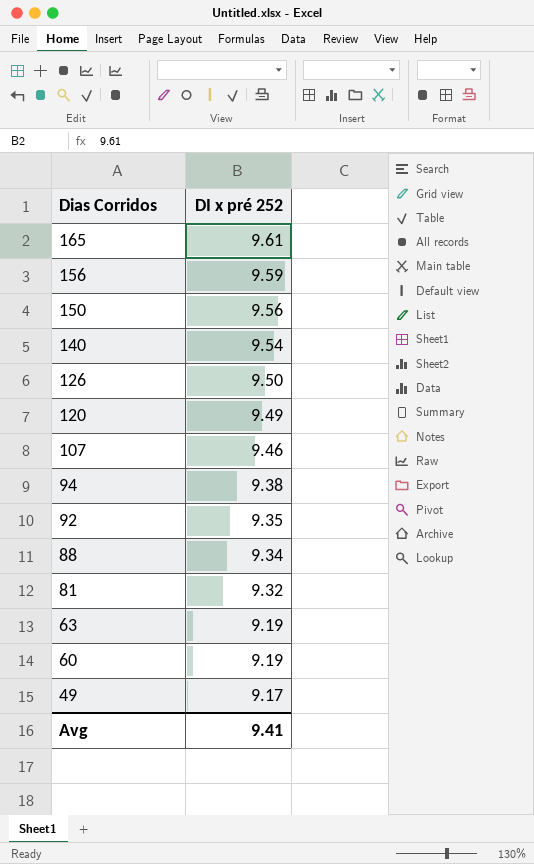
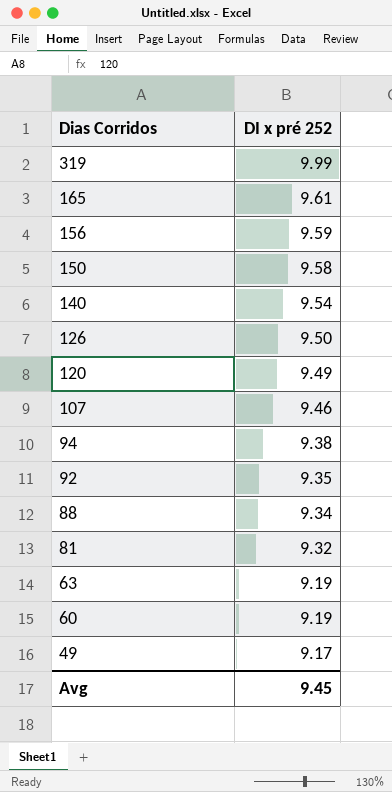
row 319: none -> 9.99
150 | DI x pré 252: 9.56 -> 9.58
Avg | DI x pré 252: 9.41 -> 9.45

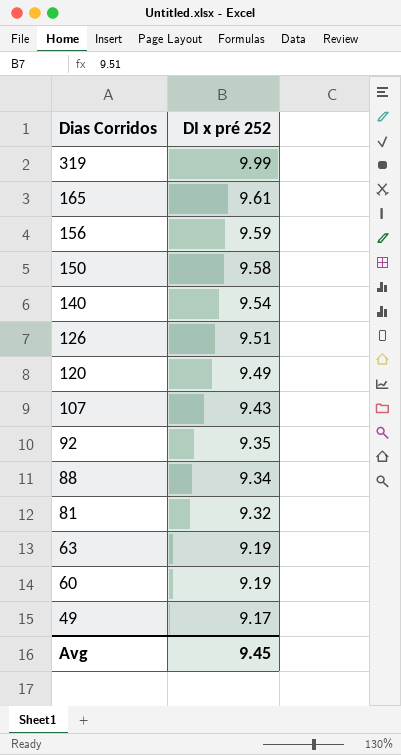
row 94: 9.38 -> none
126 | DI x pré 252: 9.50 -> 9.51
107 | DI x pré 252: 9.46 -> 9.43

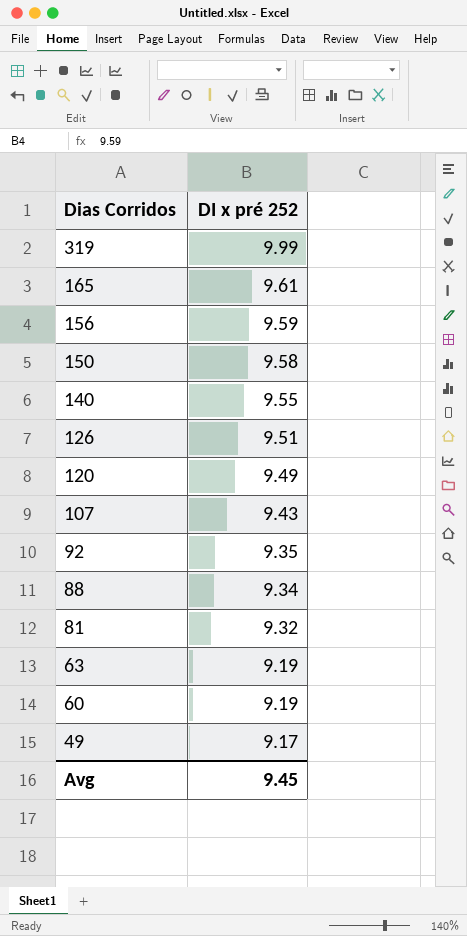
140 | DI x pré 252: 9.54 -> 9.55

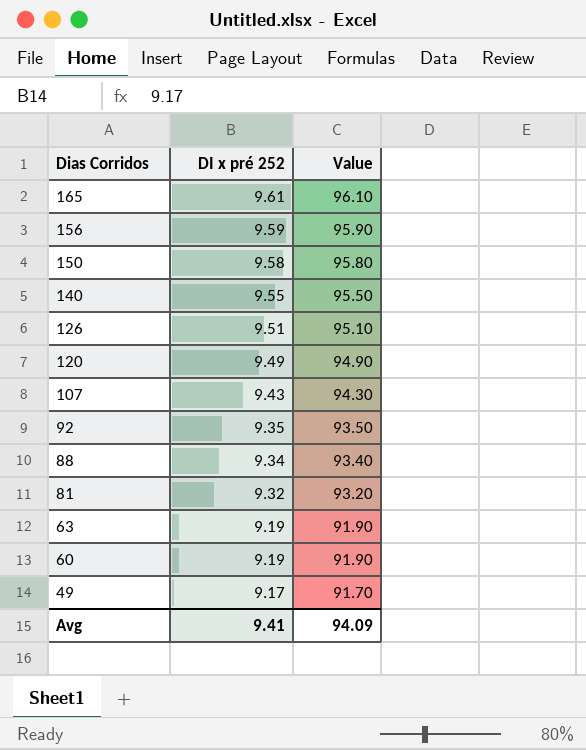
column Value | formula: none -> [DI x pré 252] * 10
row 319: 9.99 -> none
Avg | DI x pré 252: 9.45 -> 9.41

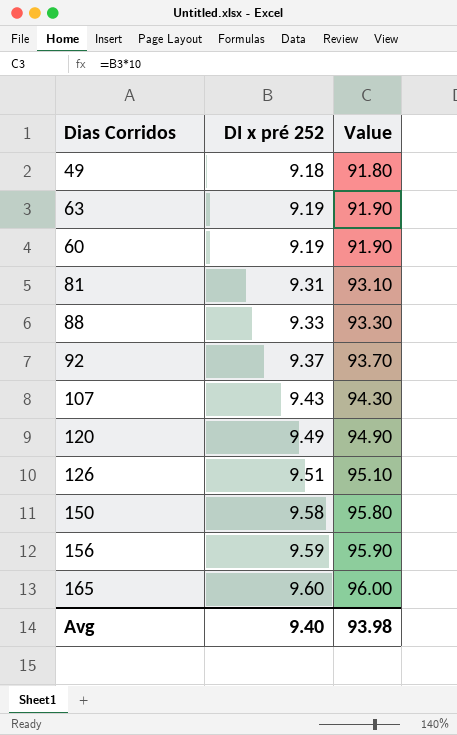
row order: Dias Corridos descending -> DI x pré 252 ascending
row 140: 9.55 | 95.50 -> none
49 | DI x pré 252: 9.17 -> 9.18
49 | Value: 91.70 -> 91.80
81 | DI x pré 252: 9.32 -> 9.31
81 | Value: 93.20 -> 93.10
88 | DI x pré 252: 9.34 -> 9.33
88 | Value: 93.40 -> 93.30
92 | DI x pré 252: 9.35 -> 9.37
92 | Value: 93.50 -> 93.70
165 | DI x pré 252: 9.61 -> 9.60
165 | Value: 96.10 -> 96.00
Avg | DI x pré 252: 9.41 -> 9.40
Avg | Value: 94.09 -> 93.98

